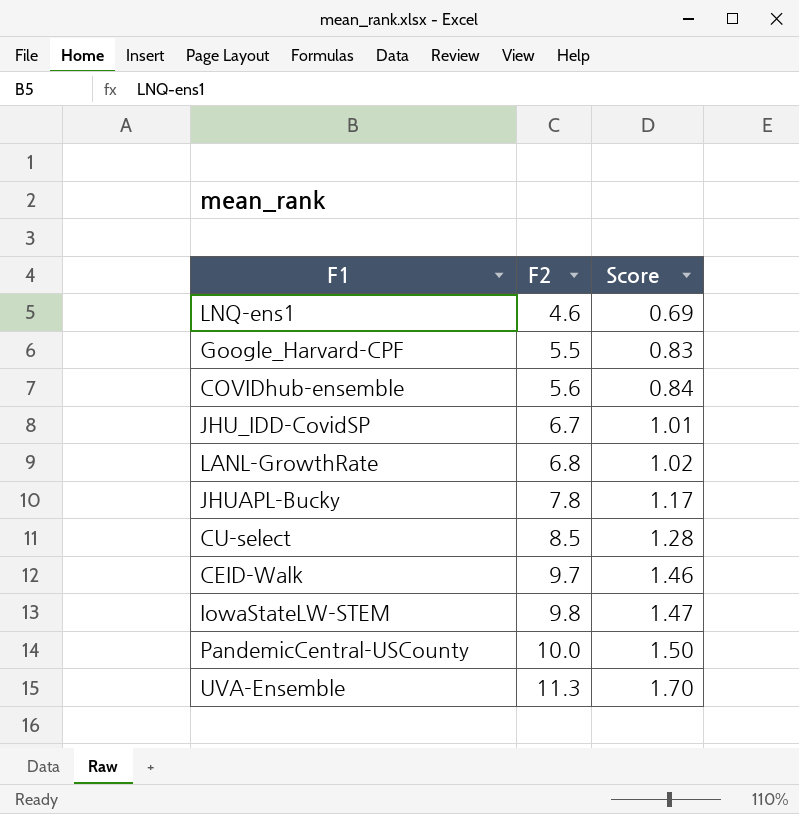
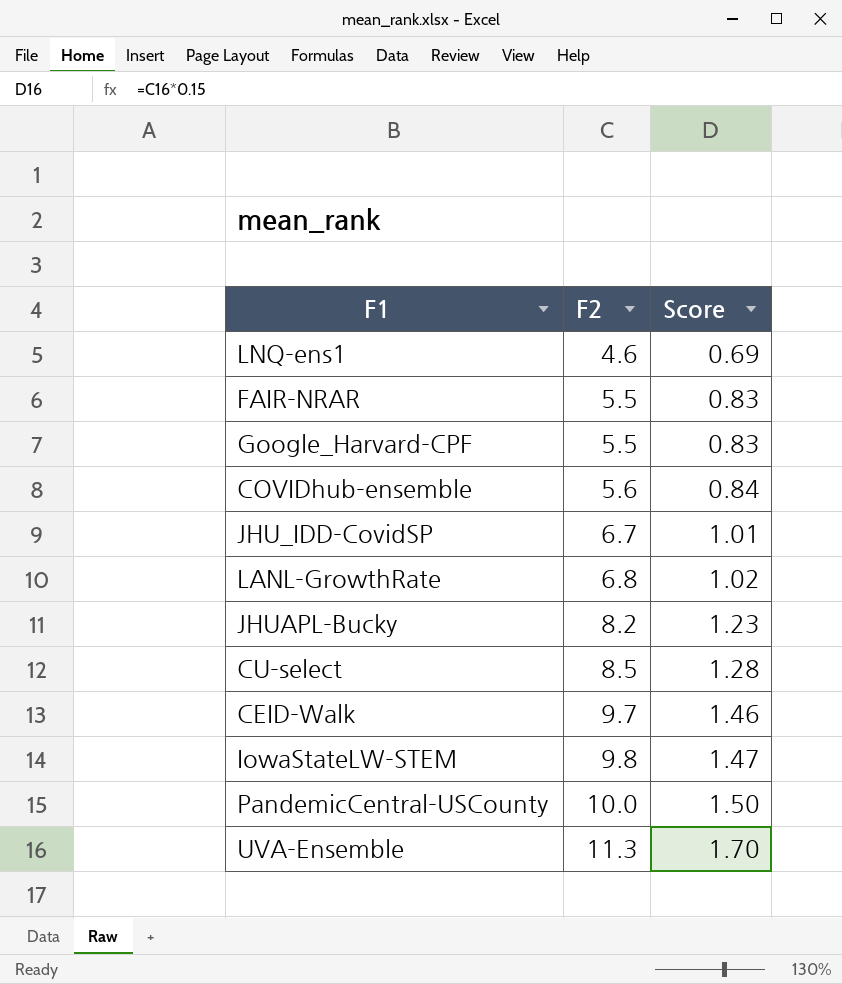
row FAIR-NRAR: none -> 5.5 | 0.83
JHUAPL-Bucky | F2: 7.8 -> 8.2
JHUAPL-Bucky | Score: 1.17 -> 1.23

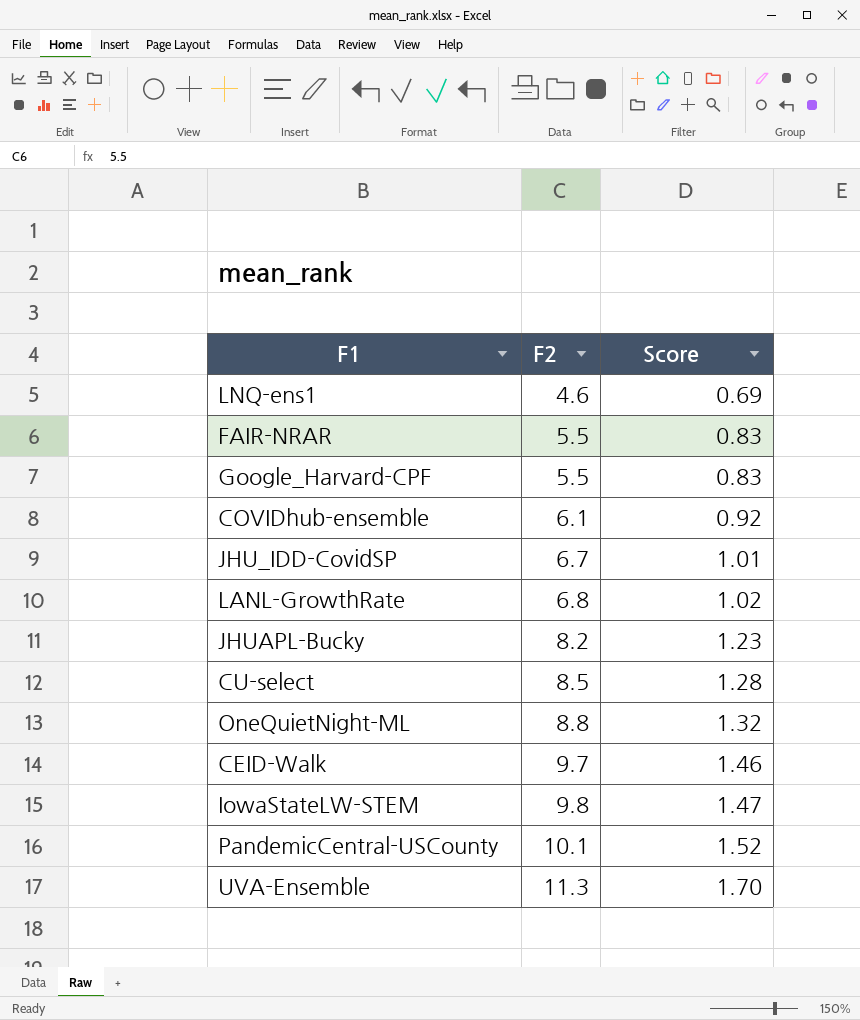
COVIDhub-ensemble | F2: 5.6 -> 6.1
COVIDhub-ensemble | Score: 0.84 -> 0.92
row OneQuietNight-ML: none -> 8.8 | 1.32
PandemicCentral-USCounty | F2: 10.0 -> 10.1
PandemicCentral-USCounty | Score: 1.50 -> 1.52

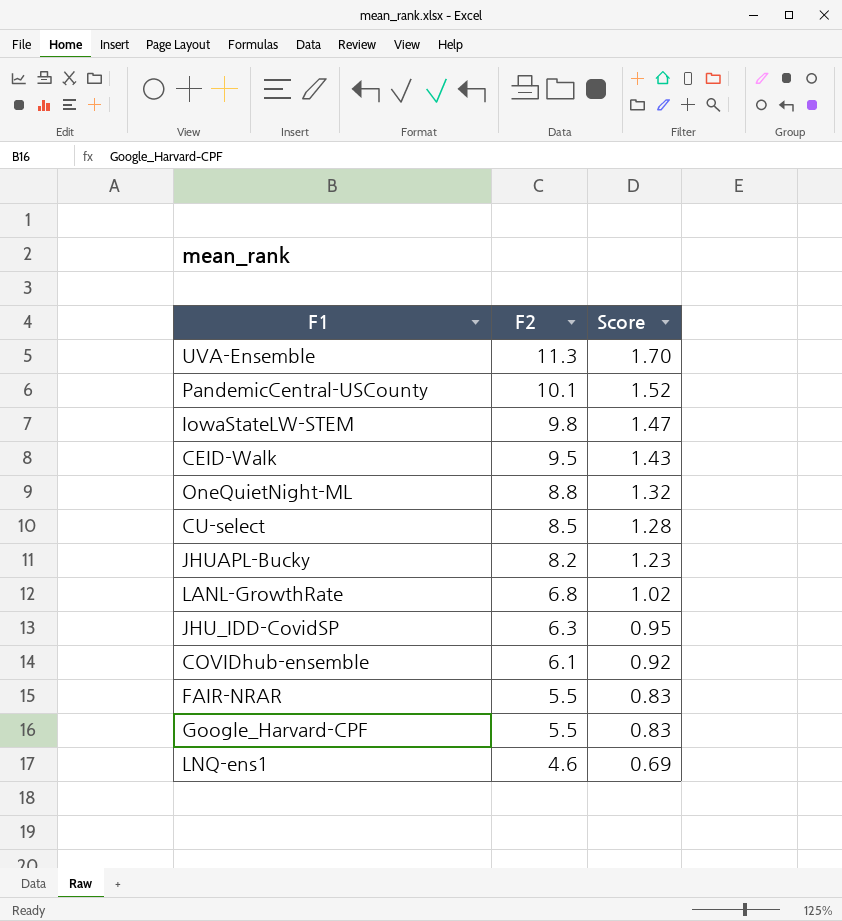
row order: F2 ascending -> F2 descending
CEID-Walk | F2: 9.7 -> 9.5
CEID-Walk | Score: 1.46 -> 1.43
JHU_IDD-CovidSP | F2: 6.7 -> 6.3
JHU_IDD-CovidSP | Score: 1.01 -> 0.95

